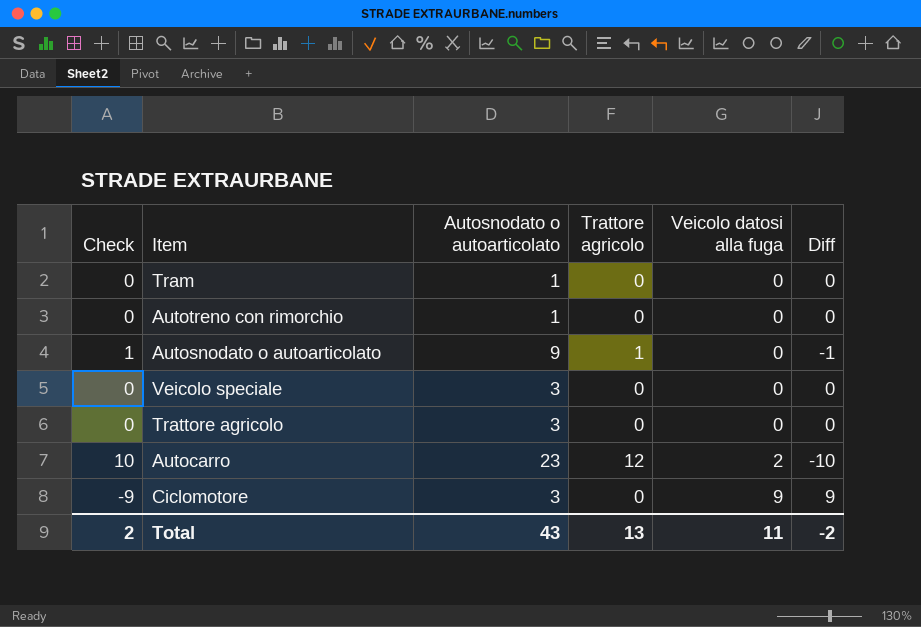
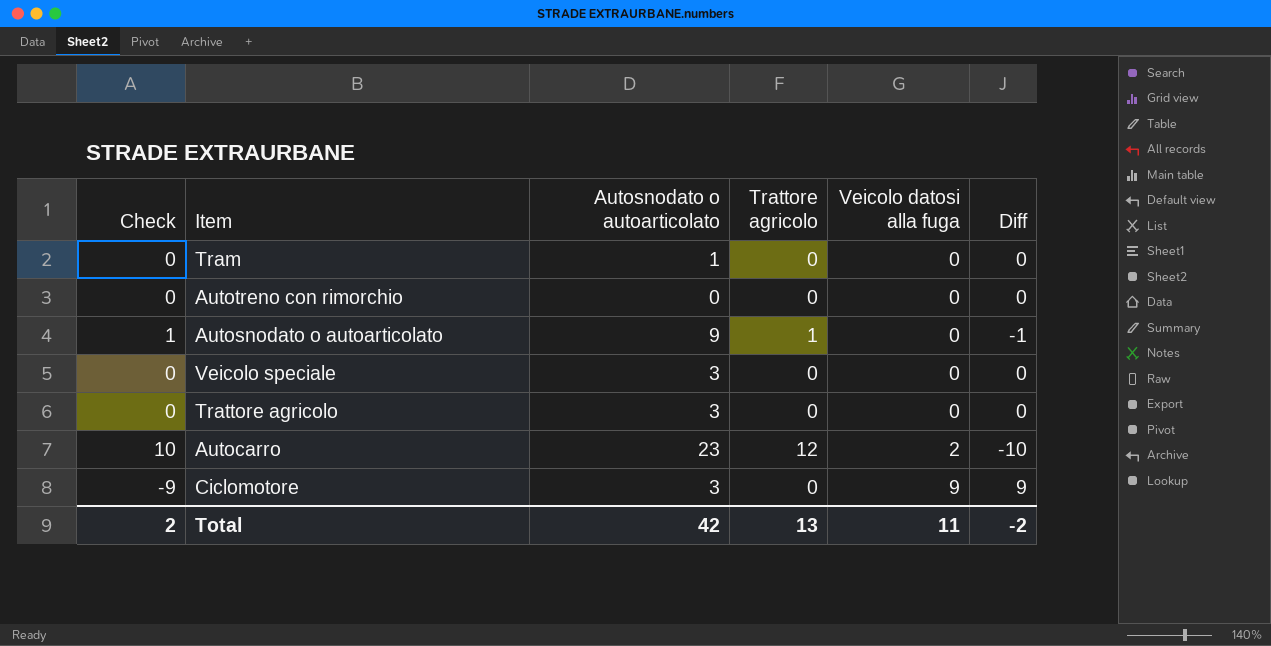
Autotreno con rimorchio | Autosnodato o autoarticolato: 1 -> 0
Total | Autosnodato o autoarticolato: 43 -> 42

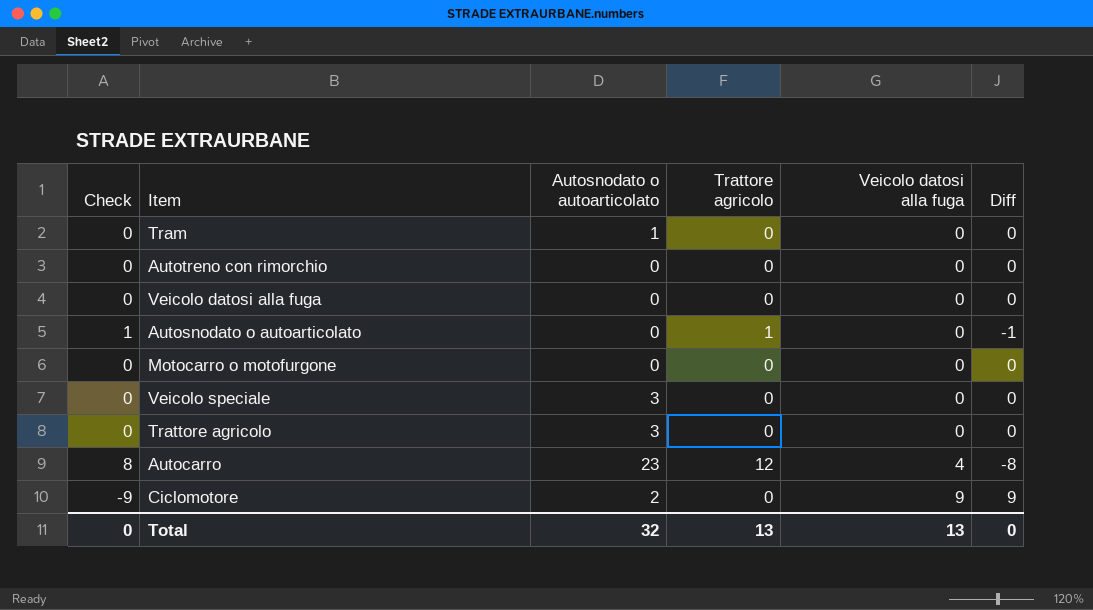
row Veicolo datosi alla fuga: none -> 0 | 0 | 0 | 0 | 0
Autosnodato o autoarticolato | Autosnodato o autoarticolato: 9 -> 0
row Motocarro o motofurgone: none -> 0 | 0 | 0 | 0 | 0
Autocarro | Check: 10 -> 8
Autocarro | Veicolo datosi alla fuga: 2 -> 4
Autocarro | Diff: -10 -> -8
Ciclomotore | Autosnodato o autoarticolato: 3 -> 2
Total | Check: 2 -> 0
Total | Autosnodato o autoarticolato: 42 -> 32
Total | Veicolo datosi alla fuga: 11 -> 13
Total | Diff: -2 -> 0

